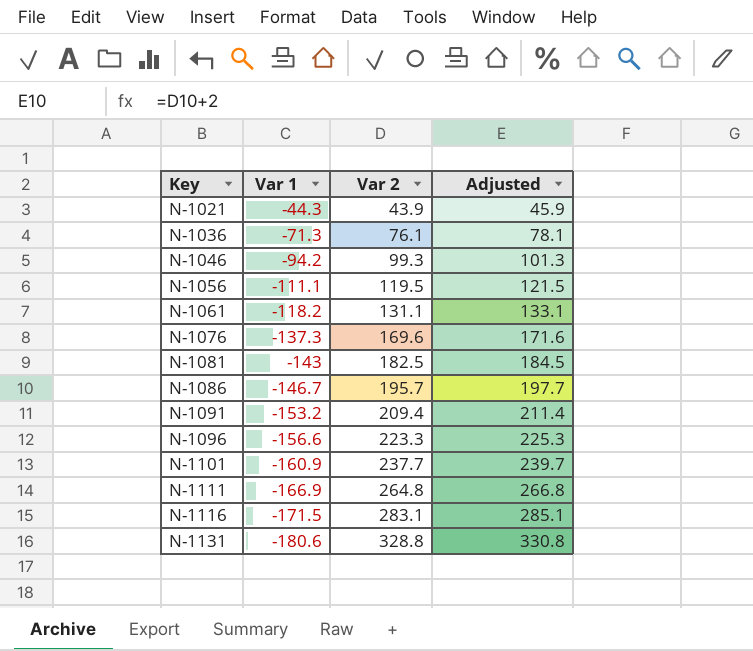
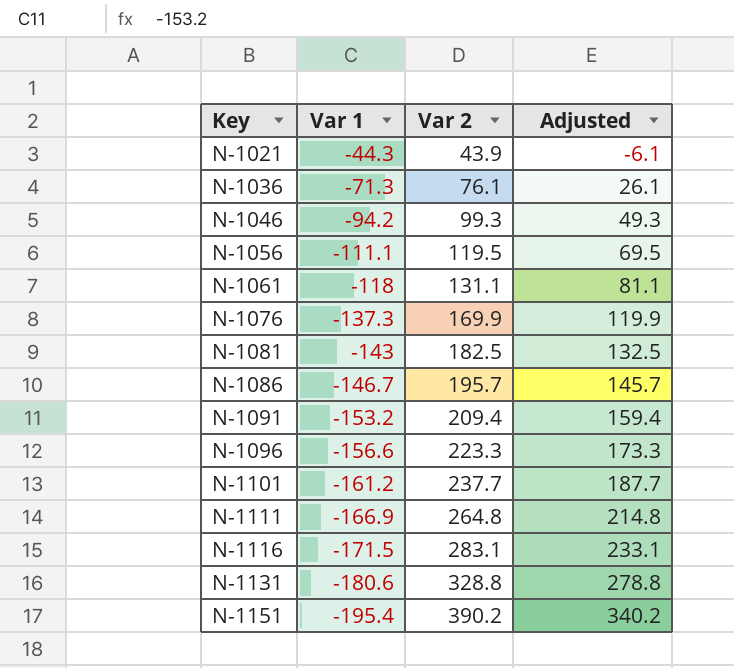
column Adjusted | formula: [Var 2] + 2 -> [Var 2] - 50
N-1061 | Var 1: -118.2 -> -118
N-1076 | Var 2: 169.6 -> 169.9
N-1101 | Var 1: -160.9 -> -161.2
row N-1151: none -> -195.4 | 390.2 | 340.2

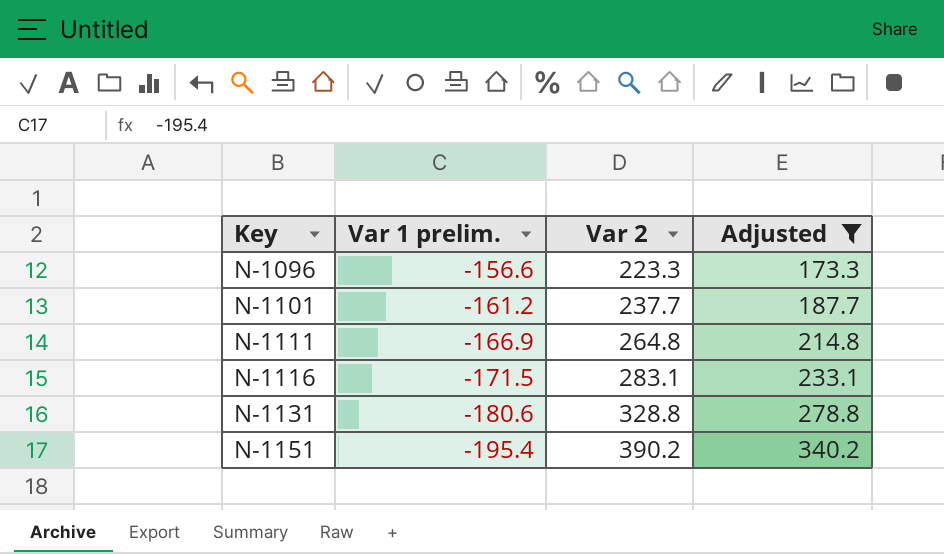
filter: none -> Adjusted >= 173.3
column name: Var 1 -> Var 1 prelim.

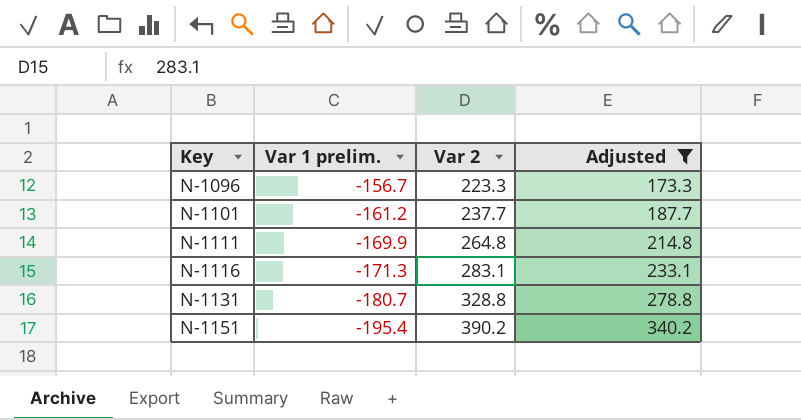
N-1096 | Var 1 prelim.: -156.6 -> -156.7
N-1111 | Var 1 prelim.: -166.9 -> -169.9
N-1116 | Var 1 prelim.: -171.5 -> -171.3
N-1131 | Var 1 prelim.: -180.6 -> -180.7

